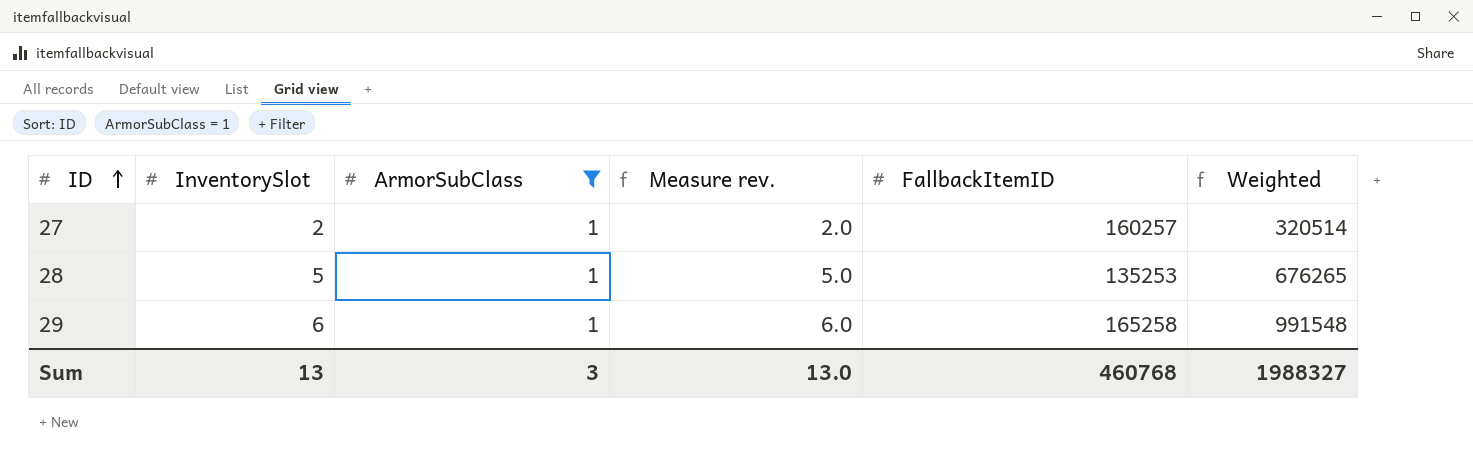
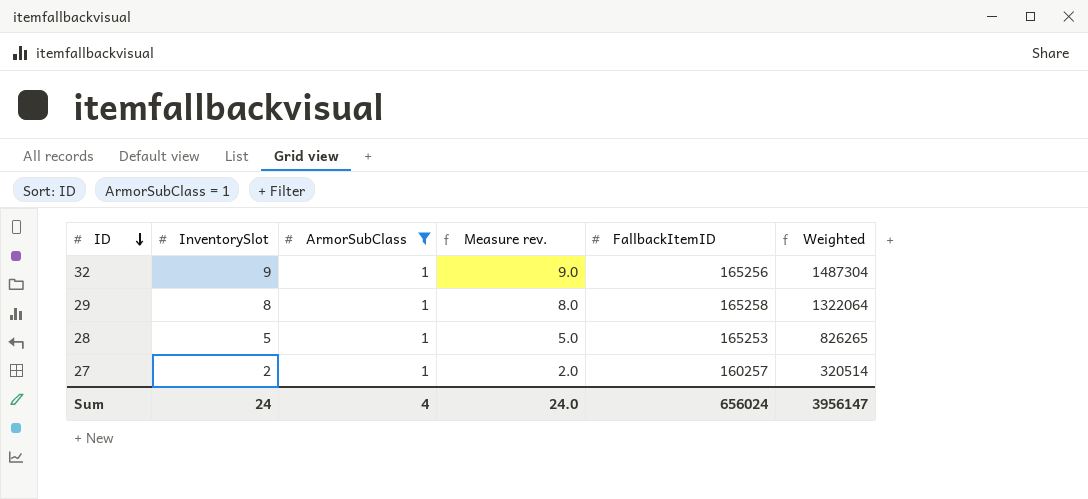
row order: ID ascending -> ID descending
row 32: none -> 9 | 1 | 9.0 | 165256 | 1487304
29 | InventorySlot: 6 -> 8
29 | Measure rev.: 6.0 -> 8.0
29 | Weighted: 991548 -> 1322064
28 | FallbackItemID: 135253 -> 165253
28 | Weighted: 676265 -> 826265
Sum | InventorySlot: 13 -> 24
Sum | ArmorSubClass: 3 -> 4
Sum | Measure rev.: 13.0 -> 24.0
Sum | FallbackItemID: 460768 -> 656024
Sum | Weighted: 1988327 -> 3956147

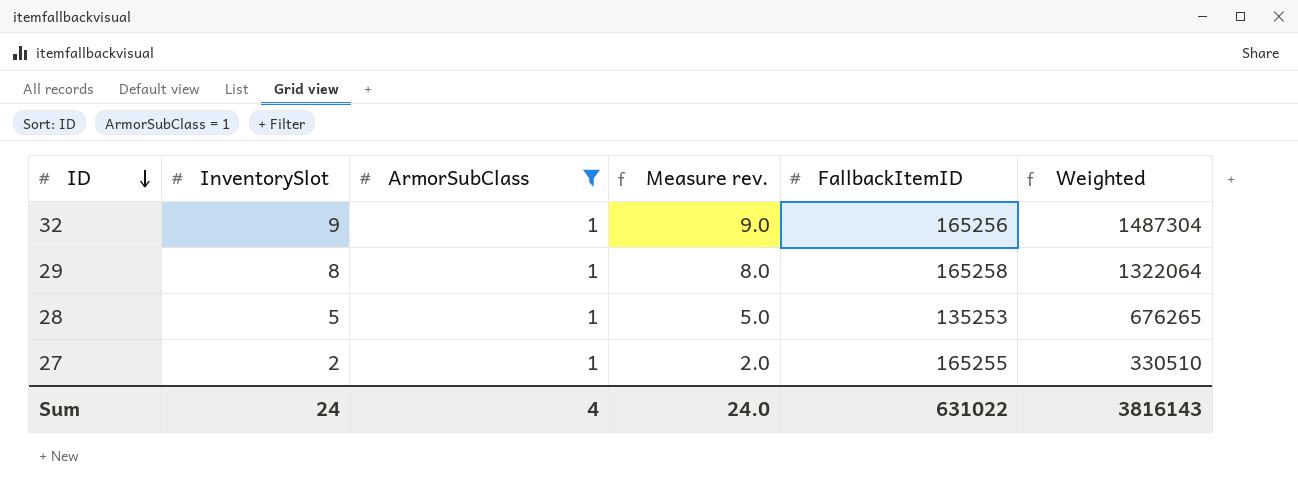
28 | FallbackItemID: 165253 -> 135253
28 | Weighted: 826265 -> 676265
27 | FallbackItemID: 160257 -> 165255
27 | Weighted: 320514 -> 330510
Sum | FallbackItemID: 656024 -> 631022
Sum | Weighted: 3956147 -> 3816143

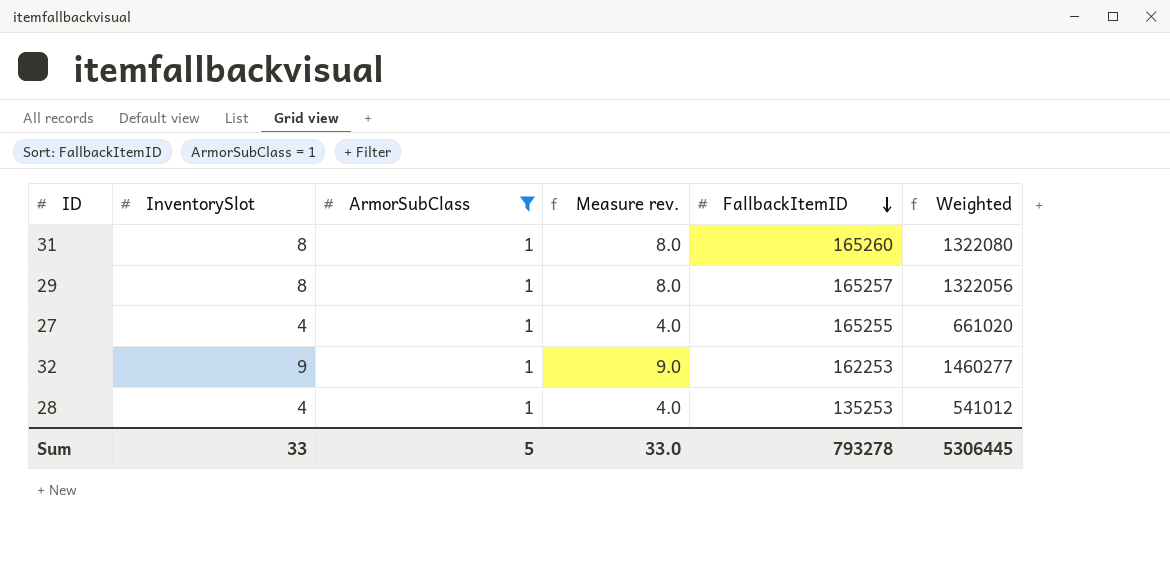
row order: ID descending -> FallbackItemID descending
row 31: none -> 8 | 1 | 8.0 | 165260 | 1322080
29 | FallbackItemID: 165258 -> 165257
29 | Weighted: 1322064 -> 1322056
27 | InventorySlot: 2 -> 4
27 | Measure rev.: 2.0 -> 4.0
27 | Weighted: 330510 -> 661020
32 | FallbackItemID: 165256 -> 162253
32 | Weighted: 1487304 -> 1460277
28 | InventorySlot: 5 -> 4
28 | Measure rev.: 5.0 -> 4.0
28 | Weighted: 676265 -> 541012
Sum | InventorySlot: 24 -> 33
Sum | ArmorSubClass: 4 -> 5
Sum | Measure rev.: 24.0 -> 33.0
Sum | FallbackItemID: 631022 -> 793278
Sum | Weighted: 3816143 -> 5306445

